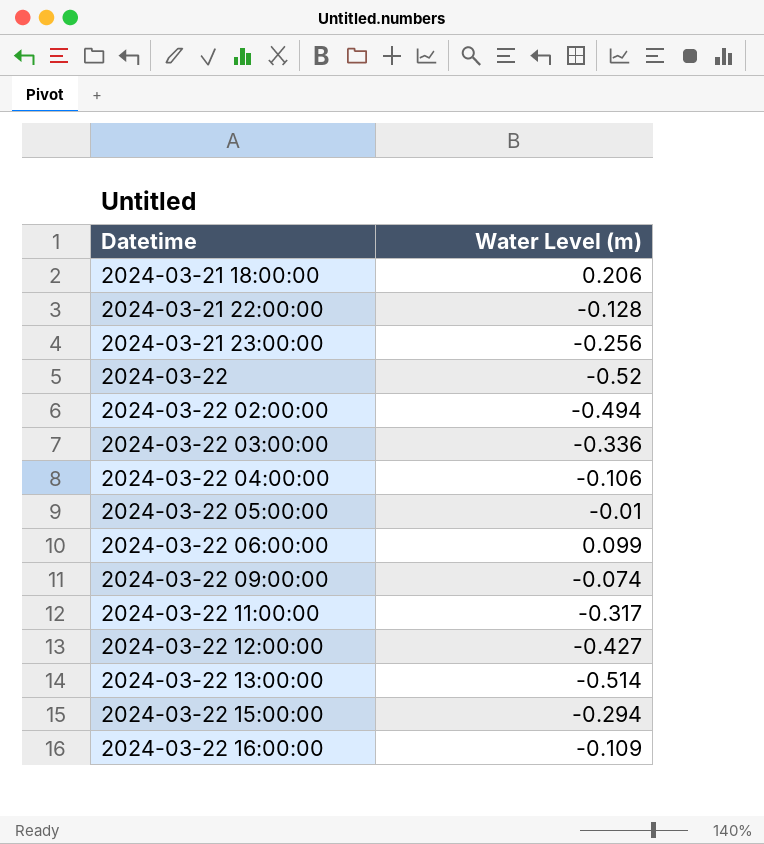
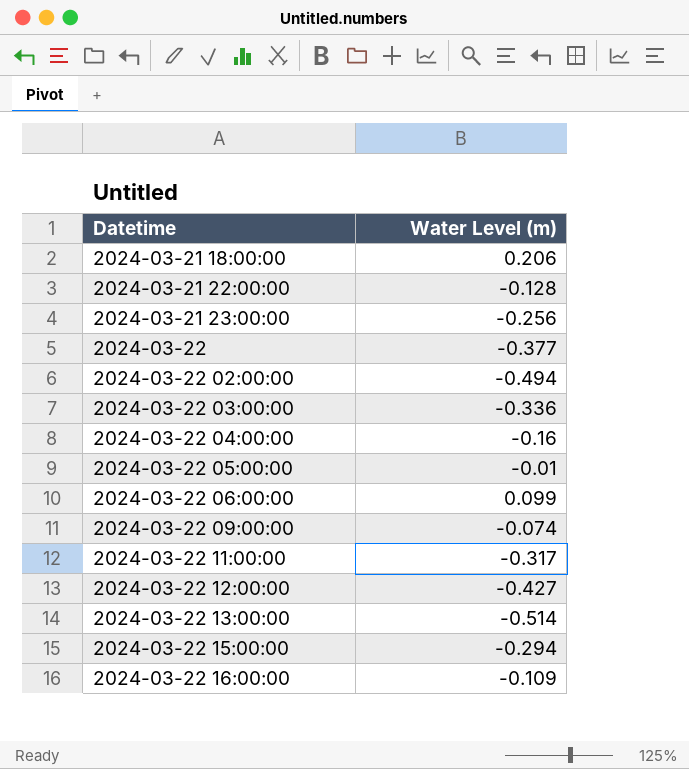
2024-03-22 | Water Level (m): -0.52 -> -0.377
2024-03-22 04:00:00 | Water Level (m): -0.106 -> -0.16

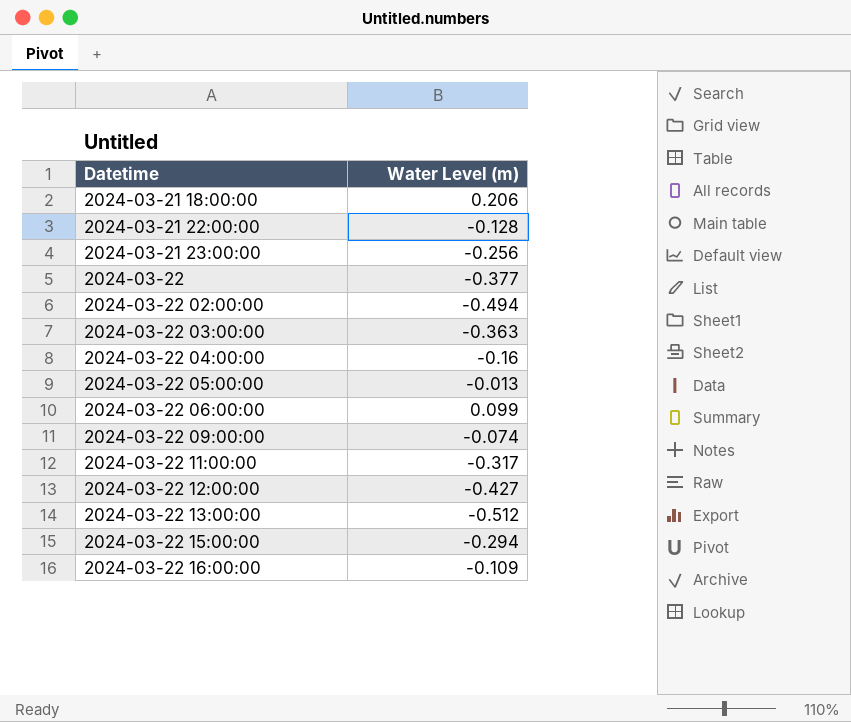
2024-03-22 03:00:00 | Water Level (m): -0.336 -> -0.363
2024-03-22 05:00:00 | Water Level (m): -0.01 -> -0.013
2024-03-22 13:00:00 | Water Level (m): -0.514 -> -0.512

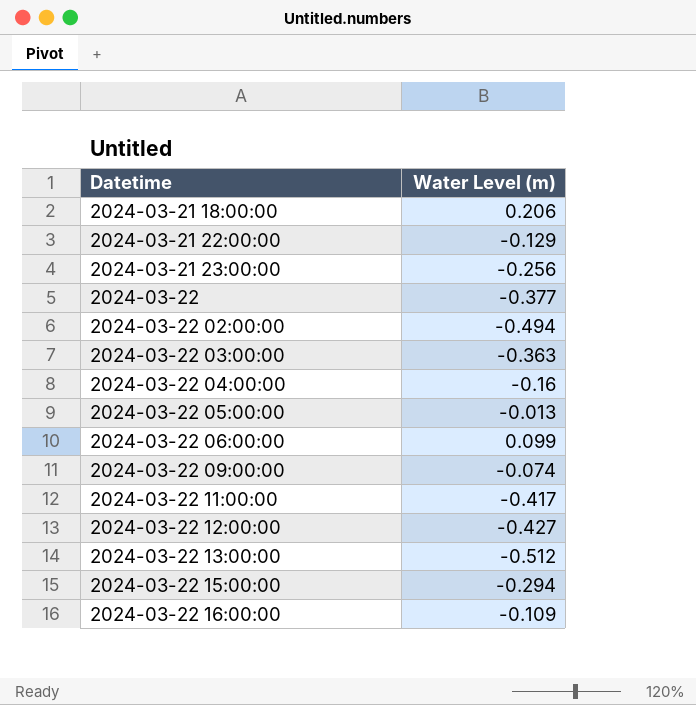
2024-03-21 22:00:00 | Water Level (m): -0.128 -> -0.129
2024-03-22 11:00:00 | Water Level (m): -0.317 -> -0.417

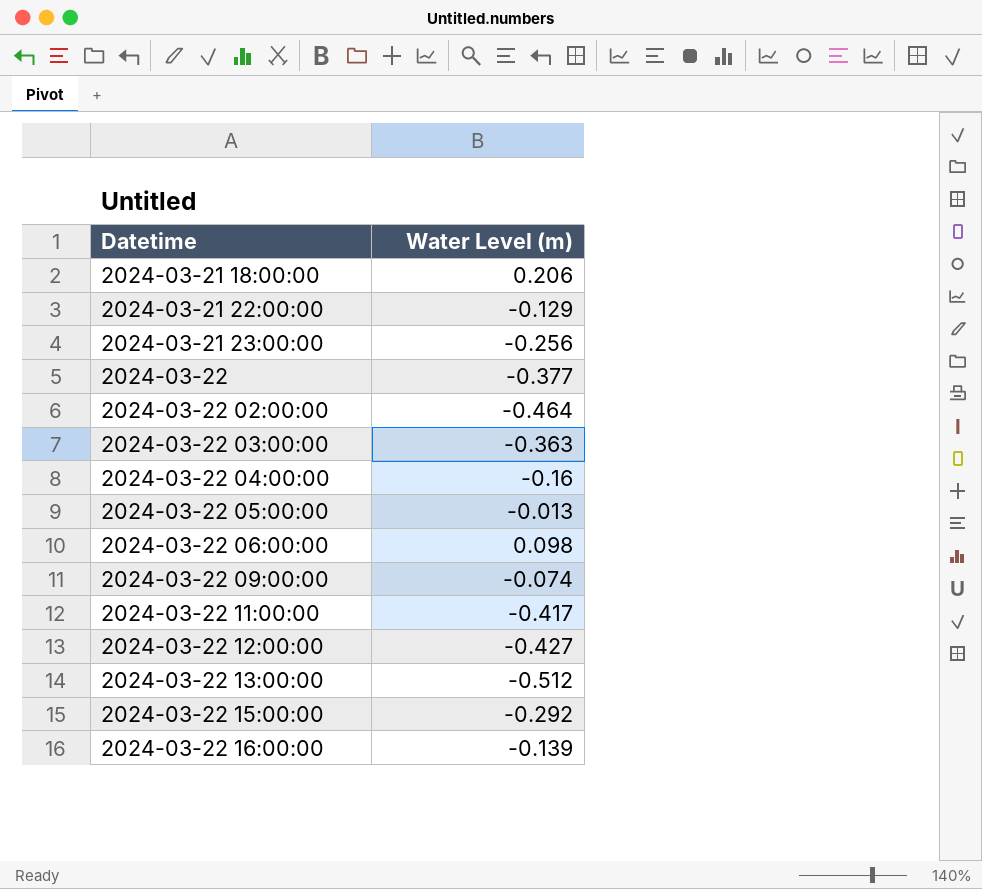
2024-03-22 02:00:00 | Water Level (m): -0.494 -> -0.464
2024-03-22 06:00:00 | Water Level (m): 0.099 -> 0.098
2024-03-22 15:00:00 | Water Level (m): -0.294 -> -0.292
2024-03-22 16:00:00 | Water Level (m): -0.109 -> -0.139

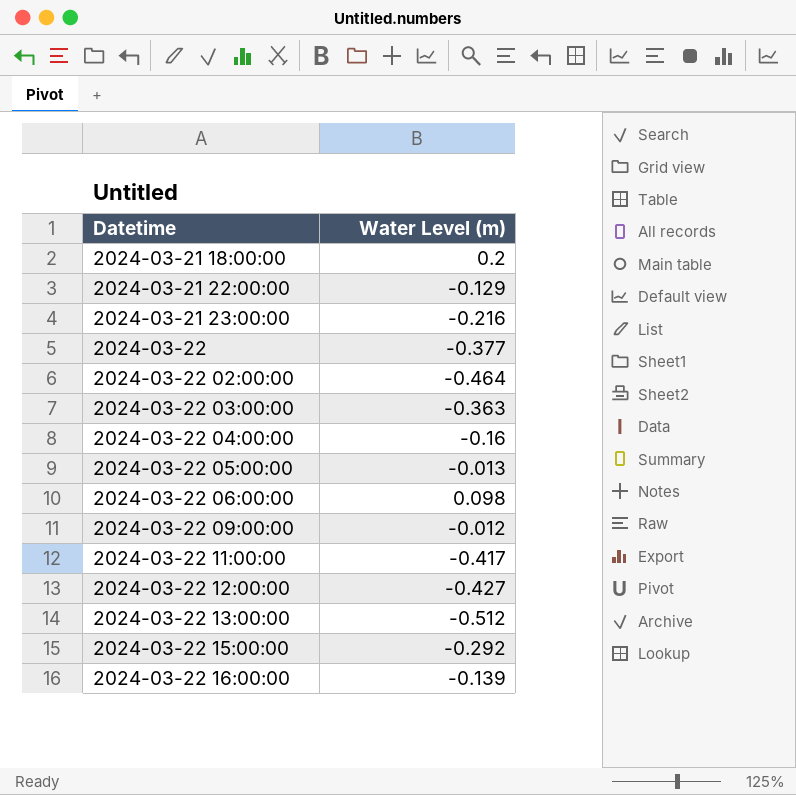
2024-03-21 18:00:00 | Water Level (m): 0.206 -> 0.2
2024-03-21 23:00:00 | Water Level (m): -0.256 -> -0.216
2024-03-22 09:00:00 | Water Level (m): -0.074 -> -0.012

